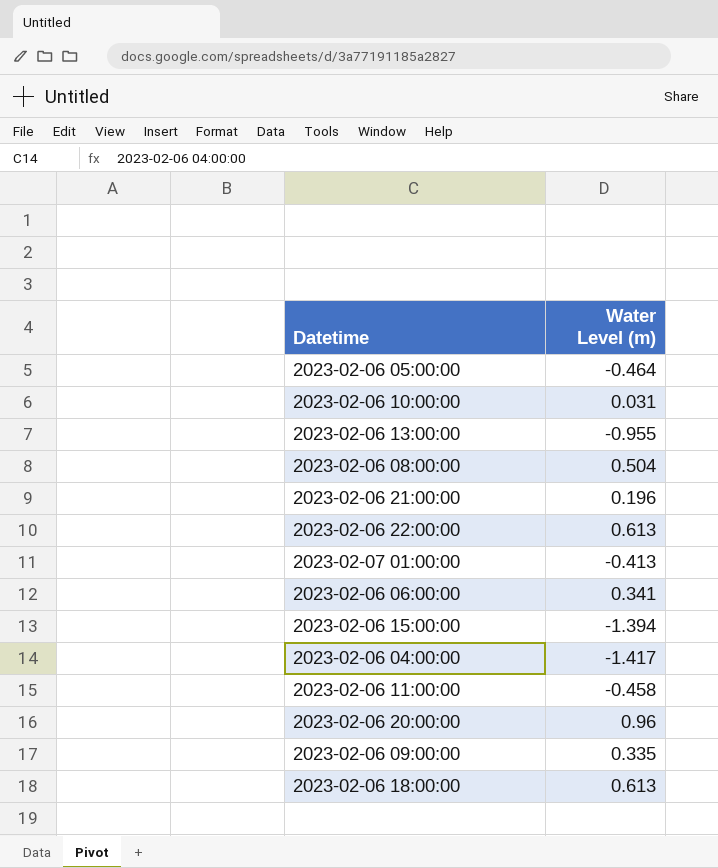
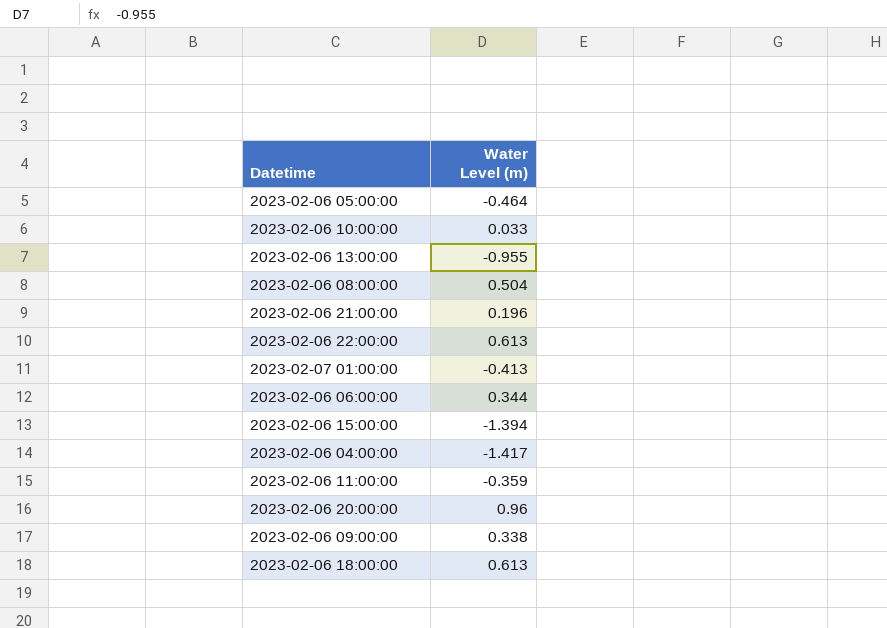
2023-02-06 10:00:00 | Water Level (m): 0.031 -> 0.033
2023-02-06 06:00:00 | Water Level (m): 0.341 -> 0.344
2023-02-06 11:00:00 | Water Level (m): -0.458 -> -0.359
2023-02-06 09:00:00 | Water Level (m): 0.335 -> 0.338

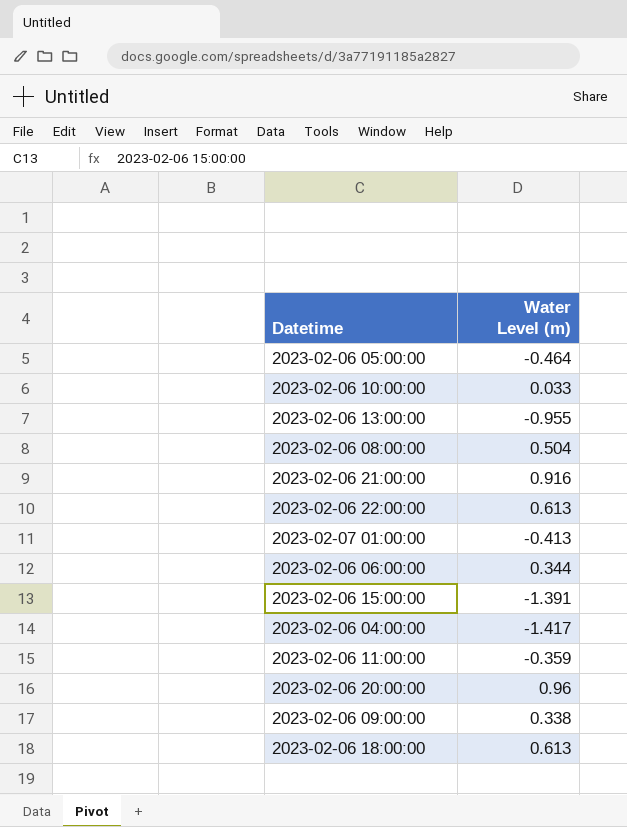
2023-02-06 21:00:00 | Water Level (m): 0.196 -> 0.916
2023-02-06 15:00:00 | Water Level (m): -1.394 -> -1.391

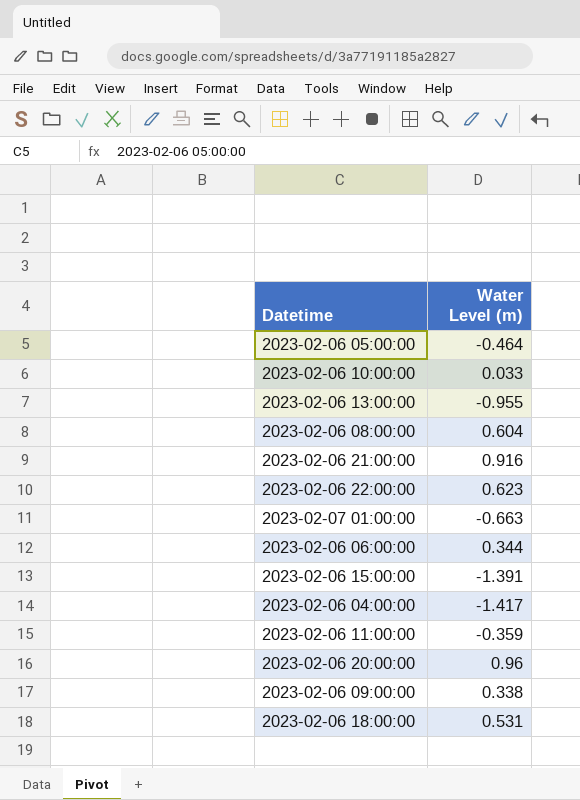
2023-02-06 08:00:00 | Water Level (m): 0.504 -> 0.604
2023-02-06 22:00:00 | Water Level (m): 0.613 -> 0.623
2023-02-07 01:00:00 | Water Level (m): -0.413 -> -0.663
2023-02-06 18:00:00 | Water Level (m): 0.613 -> 0.531

